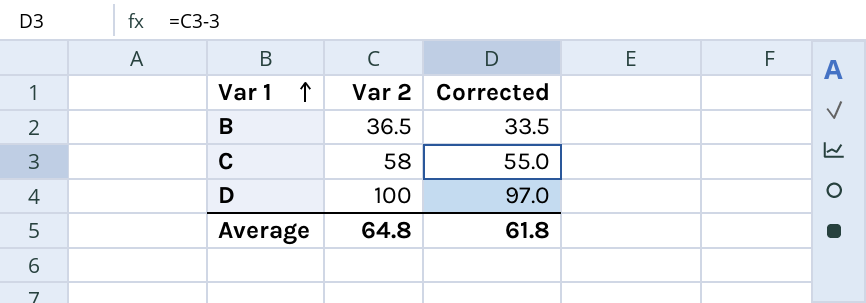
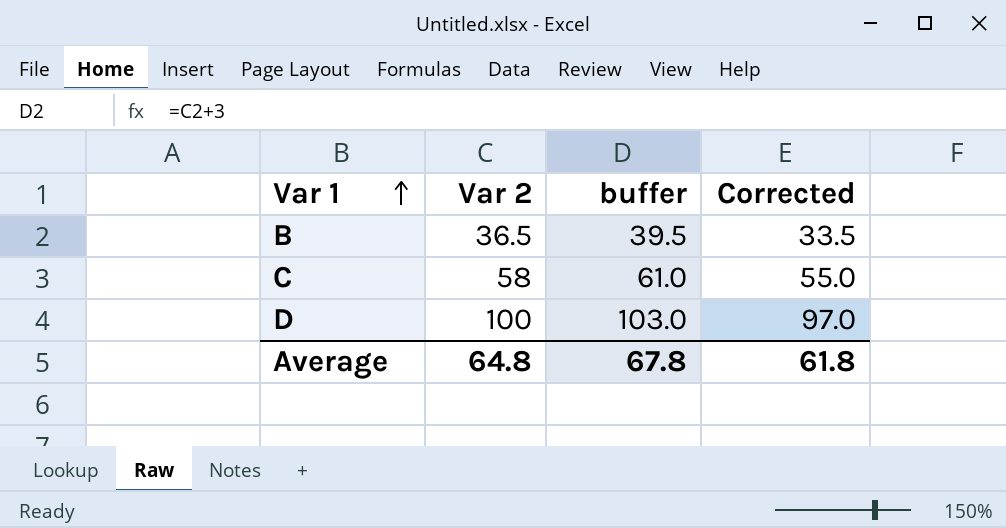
column buffer | formula: none -> [Var 2] + 3

